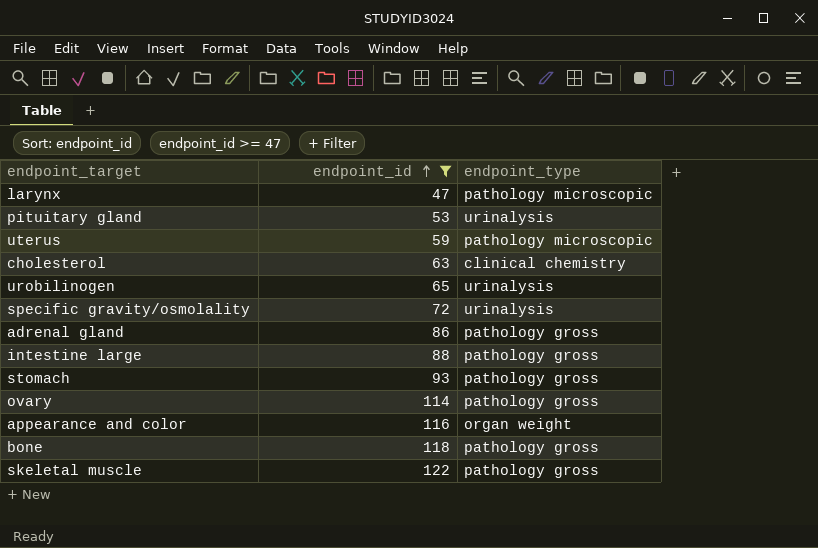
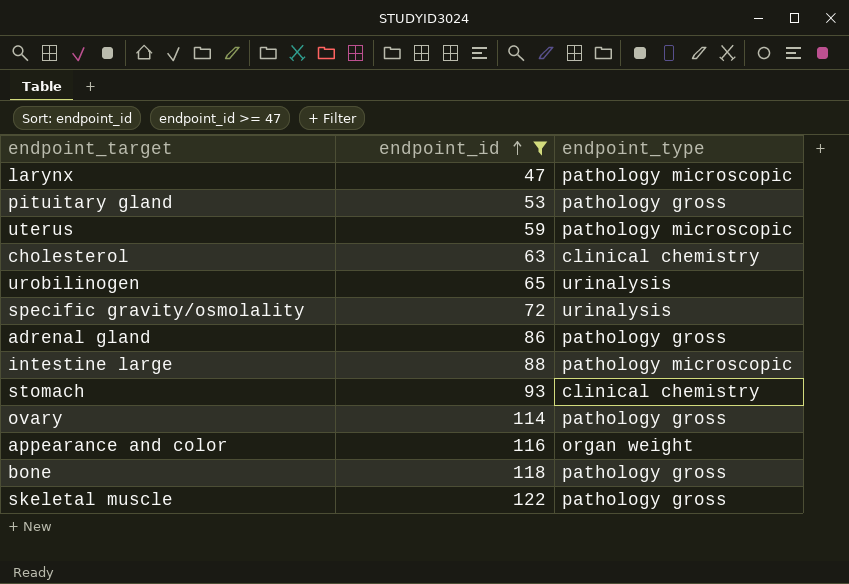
pituitary gland | endpoint_type: urinalysis -> pathology gross
intestine large | endpoint_type: pathology gross -> pathology microscopic
stomach | endpoint_type: pathology gross -> clinical chemistry

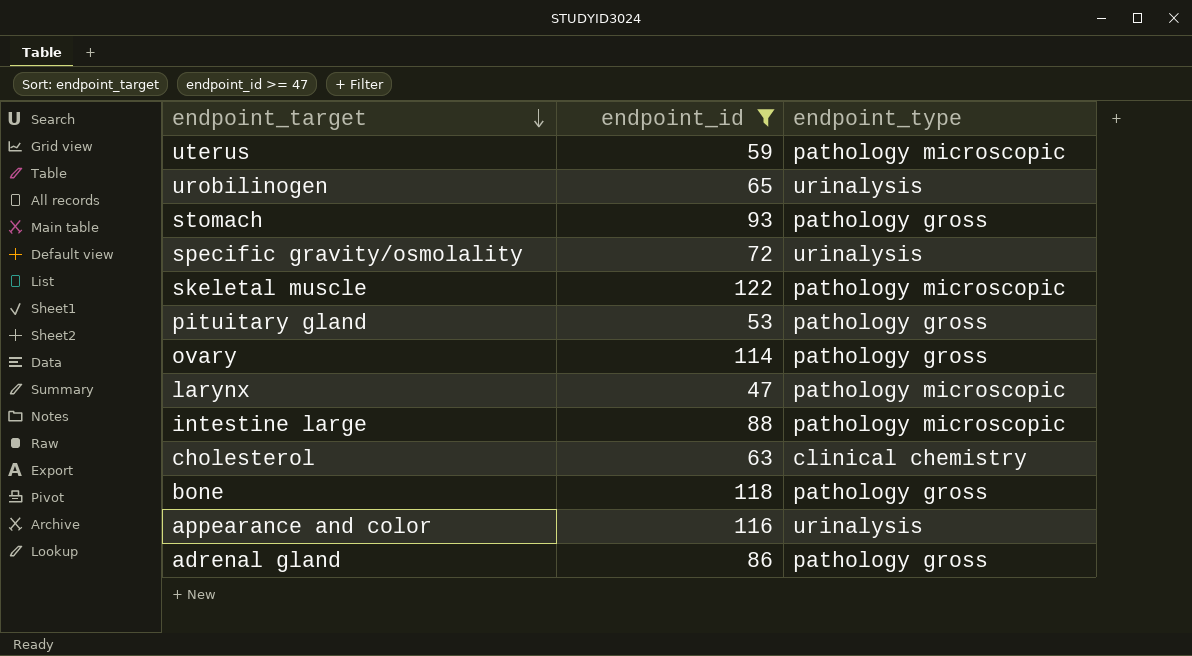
row order: endpoint_id ascending -> endpoint_target descending
stomach | endpoint_type: clinical chemistry -> pathology gross
skeletal muscle | endpoint_type: pathology gross -> pathology microscopic
appearance and color | endpoint_type: organ weight -> urinalysis

